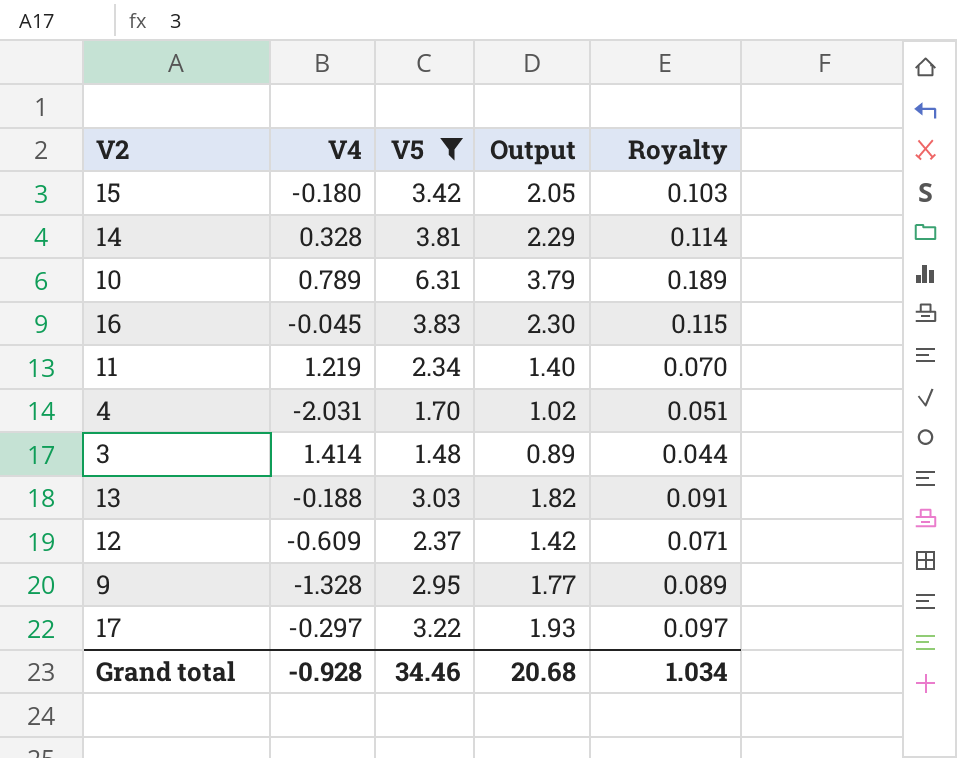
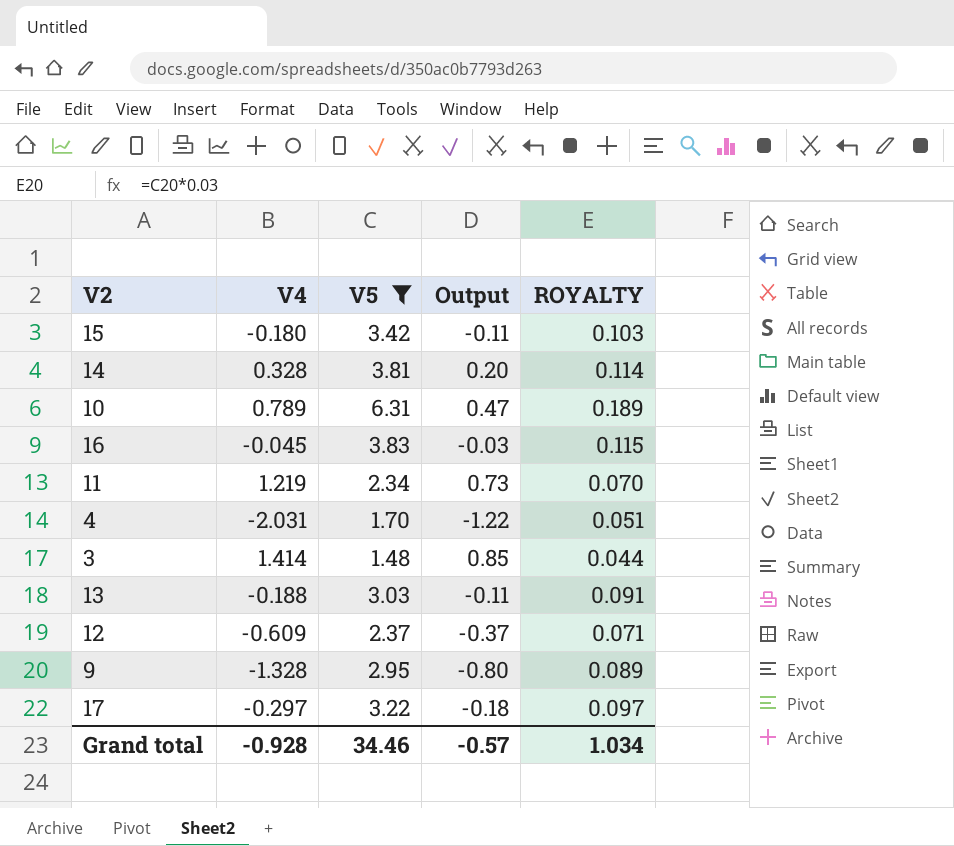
column Output | formula: [V5] * 0.6 -> [V4] * 0.6
column name: Royalty -> ROYALTY
Grand total | Output: 20.68 -> -0.57

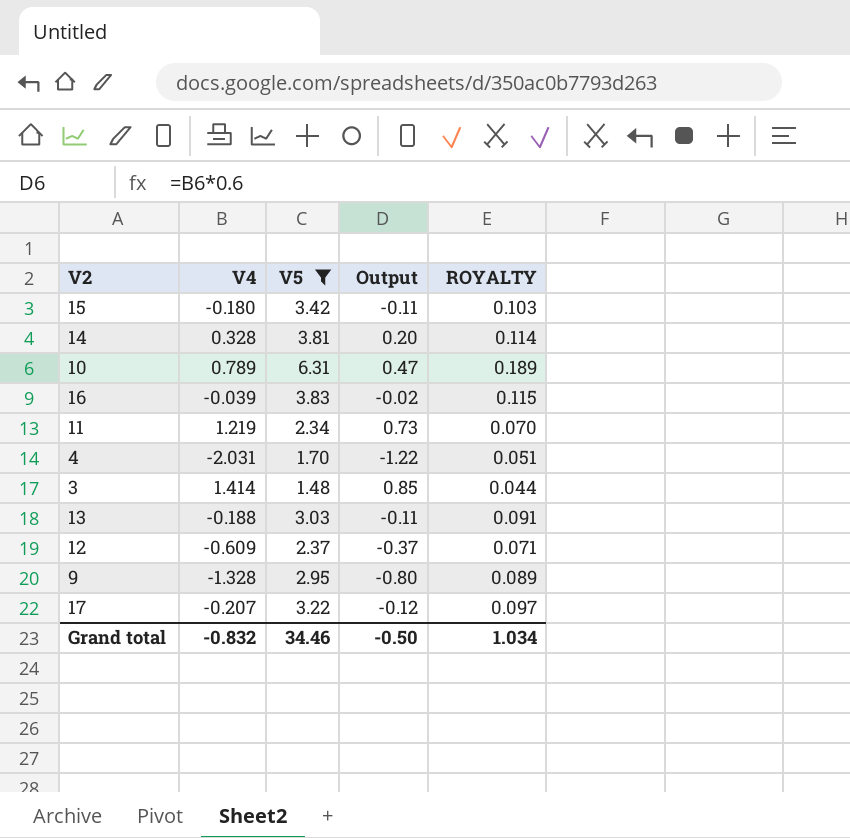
16 | V4: -0.045 -> -0.039
16 | Output: -0.03 -> -0.02
17 | V4: -0.297 -> -0.207
17 | Output: -0.18 -> -0.12
Grand total | V4: -0.928 -> -0.832
Grand total | Output: -0.57 -> -0.50

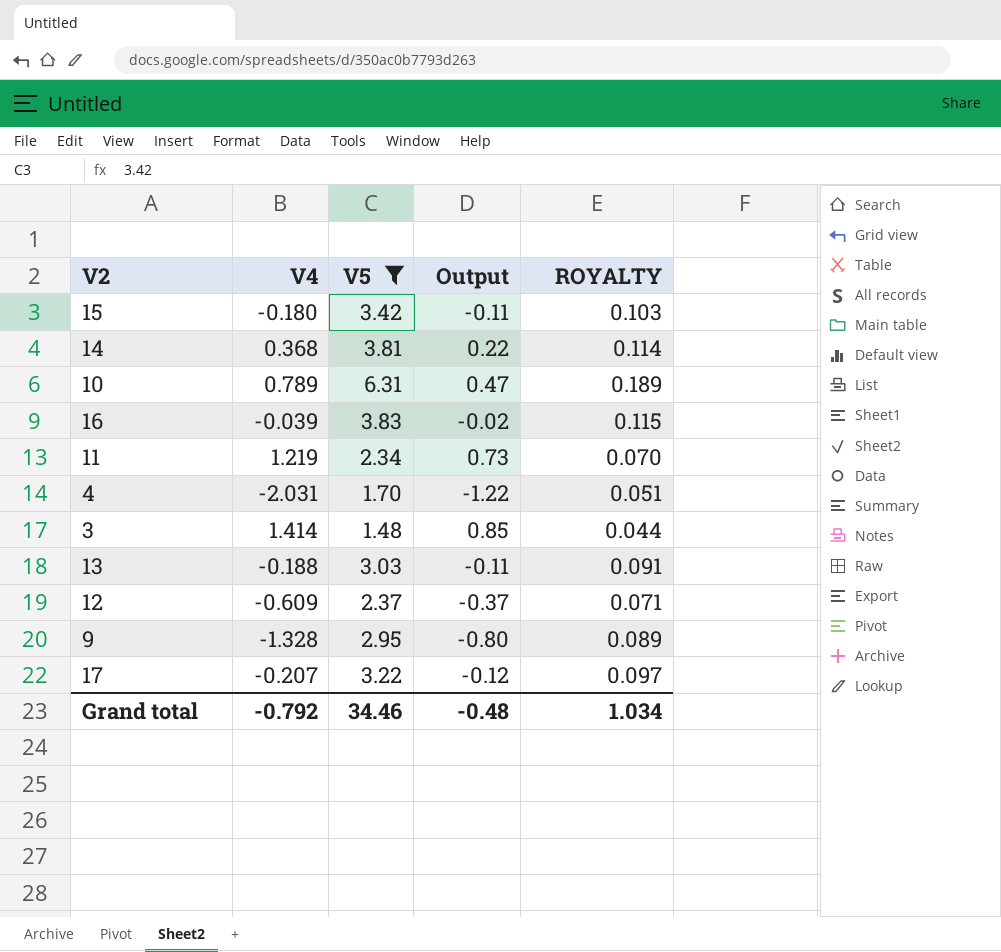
14 | V4: 0.328 -> 0.368
14 | Output: 0.20 -> 0.22
Grand total | V4: -0.832 -> -0.792
Grand total | Output: -0.50 -> -0.48

